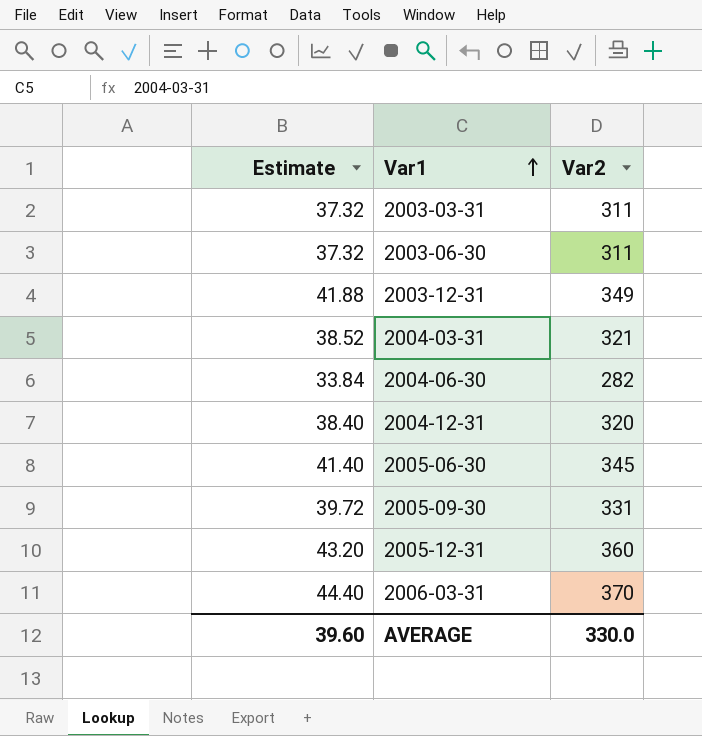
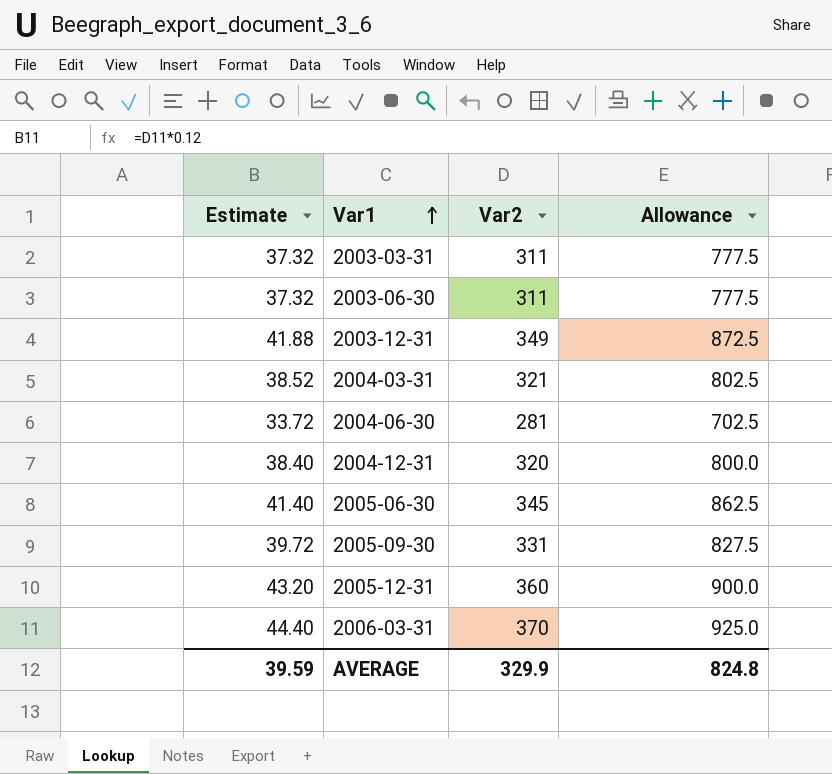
column Allowance | formula: none -> [Var2] * 2.5
2004-06-30 | Estimate: 33.84 -> 33.72
2004-06-30 | Var2: 282 -> 281
AVERAGE | Estimate: 39.60 -> 39.59
AVERAGE | Var2: 330.0 -> 329.9

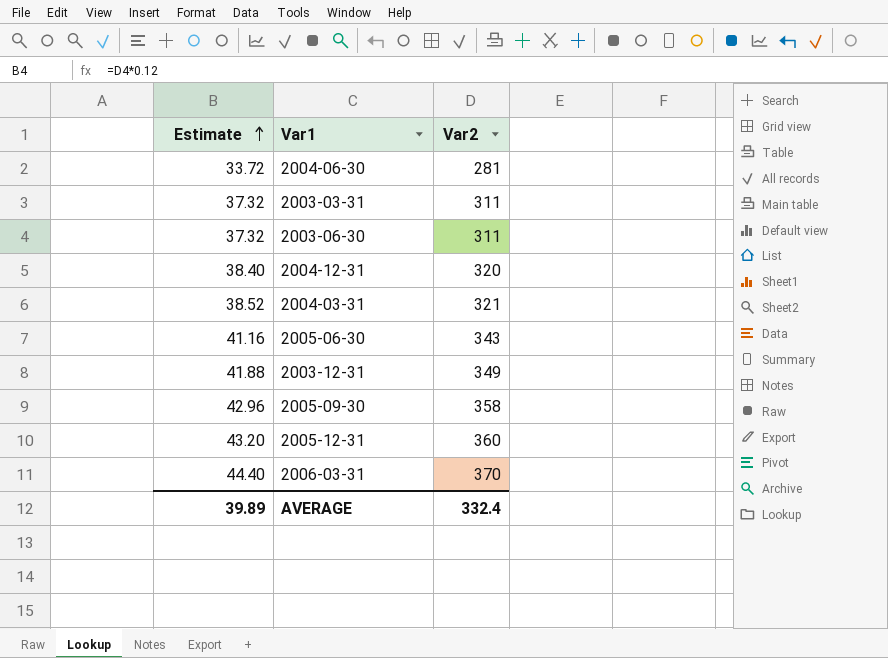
row order: Var1 ascending -> Estimate ascending
column Allowance | formula: [Var2] * 2.5 -> none
2005-06-30 | Estimate: 41.40 -> 41.16
2005-06-30 | Var2: 345 -> 343
2005-09-30 | Estimate: 39.72 -> 42.96
2005-09-30 | Var2: 331 -> 358
AVERAGE | Estimate: 39.59 -> 39.89
AVERAGE | Var2: 329.9 -> 332.4

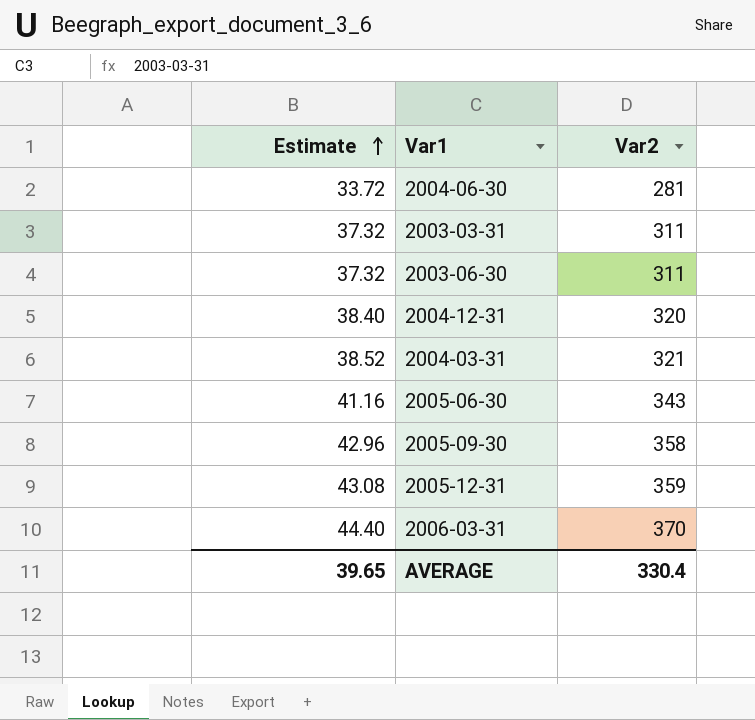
row 2003-12-31: 41.88 | 349 -> none
2005-12-31 | Estimate: 43.20 -> 43.08
2005-12-31 | Var2: 360 -> 359
AVERAGE | Estimate: 39.89 -> 39.65
AVERAGE | Var2: 332.4 -> 330.4

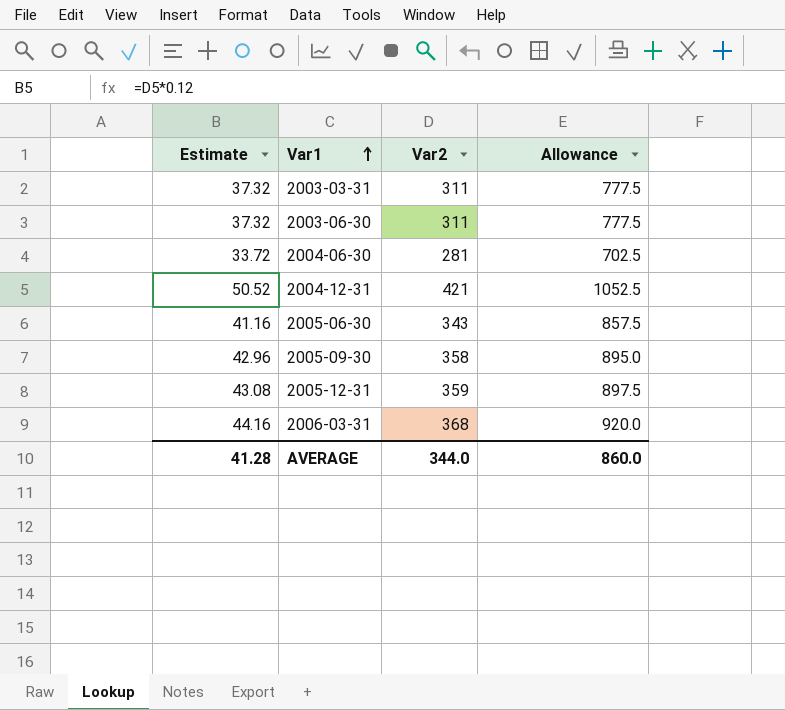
row order: Estimate ascending -> Var1 ascending
column Allowance | formula: none -> [Var2] * 2.5
row 2004-03-31: 38.52 | 321 -> none
2004-12-31 | Estimate: 38.40 -> 50.52
2004-12-31 | Var2: 320 -> 421
2006-03-31 | Estimate: 44.40 -> 44.16
2006-03-31 | Var2: 370 -> 368
AVERAGE | Estimate: 39.65 -> 41.28
AVERAGE | Var2: 330.4 -> 344.0

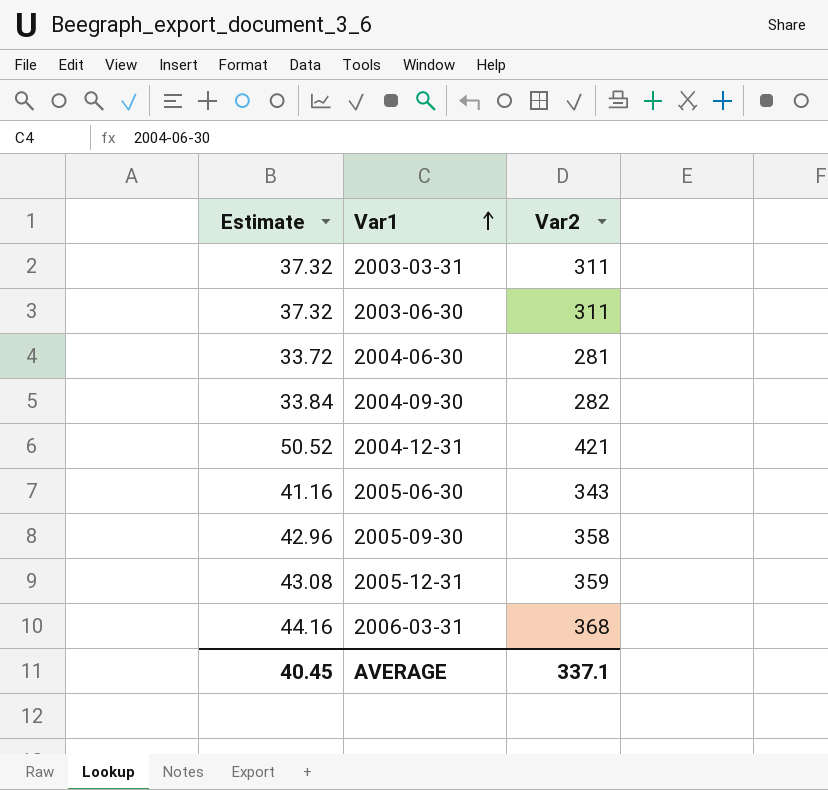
column Allowance | formula: [Var2] * 2.5 -> none
row 2004-09-30: none -> 33.84 | 282
AVERAGE | Estimate: 41.28 -> 40.45
AVERAGE | Var2: 344.0 -> 337.1

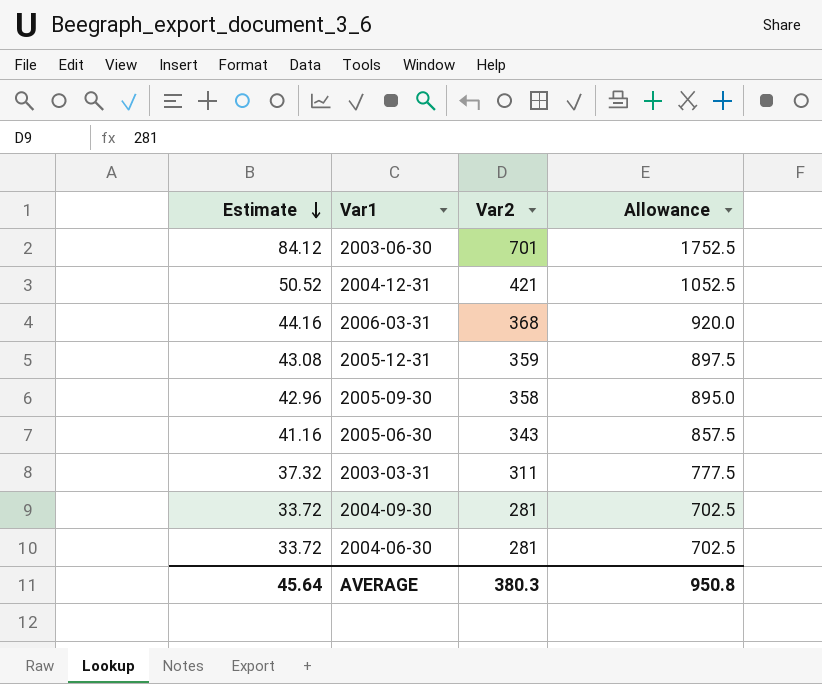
row order: Var1 ascending -> Estimate descending
column Allowance | formula: none -> [Var2] * 2.5
2003-06-30 | Estimate: 37.32 -> 84.12
2003-06-30 | Var2: 311 -> 701
2004-09-30 | Estimate: 33.84 -> 33.72
2004-09-30 | Var2: 282 -> 281
AVERAGE | Estimate: 40.45 -> 45.64
AVERAGE | Var2: 337.1 -> 380.3

